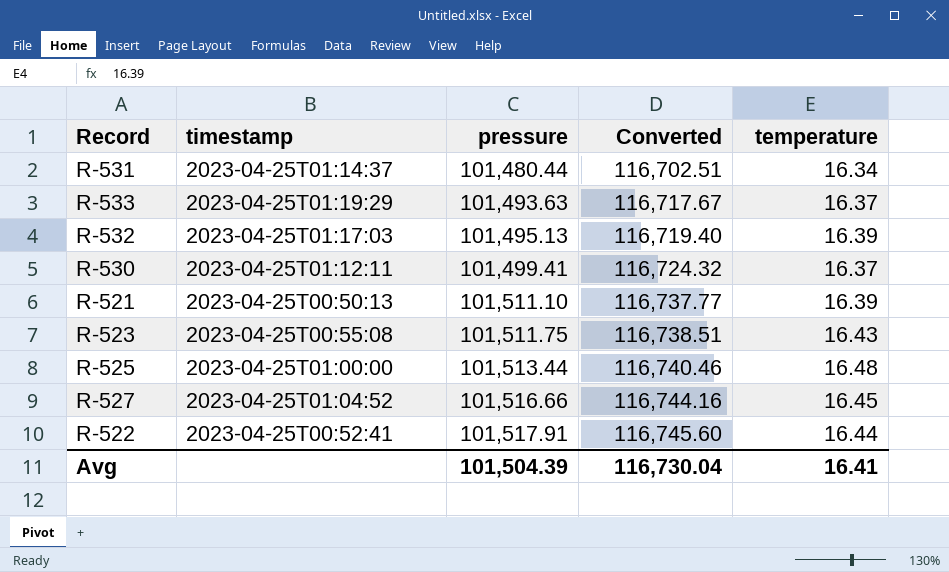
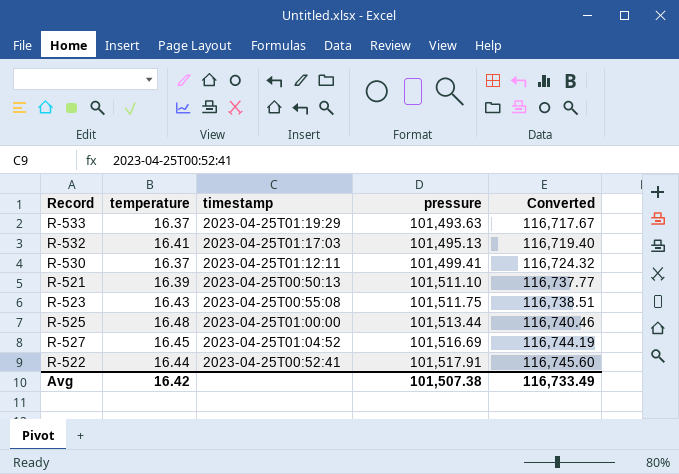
column temperature | position: 5 -> 2
row R-531: 2023-04-25T01:14:37 | 101,480.44 | 116,702.51 | 16.34 -> none
R-532 | temperature: 16.39 -> 16.41
R-527 | pressure: 101,516.66 -> 101,516.69
R-527 | Converted: 116,744.16 -> 116,744.19
Avg | temperature: 16.41 -> 16.42
Avg | pressure: 101,504.39 -> 101,507.38
Avg | Converted: 116,730.04 -> 116,733.49

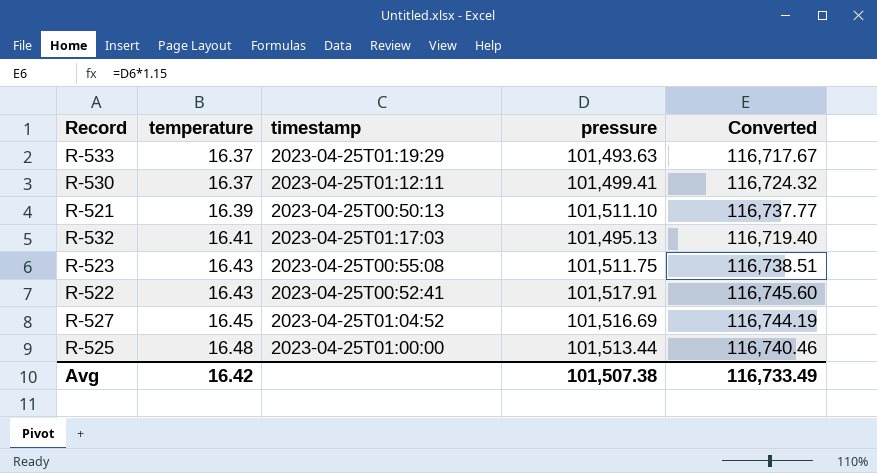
row order: pressure ascending -> temperature ascending
R-522 | temperature: 16.44 -> 16.43

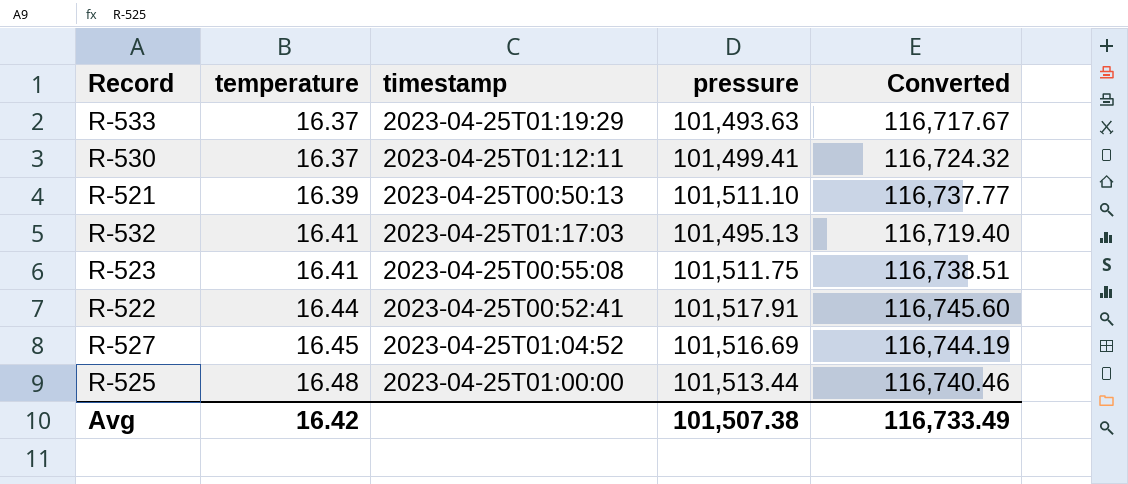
R-523 | temperature: 16.43 -> 16.41
R-522 | temperature: 16.43 -> 16.44

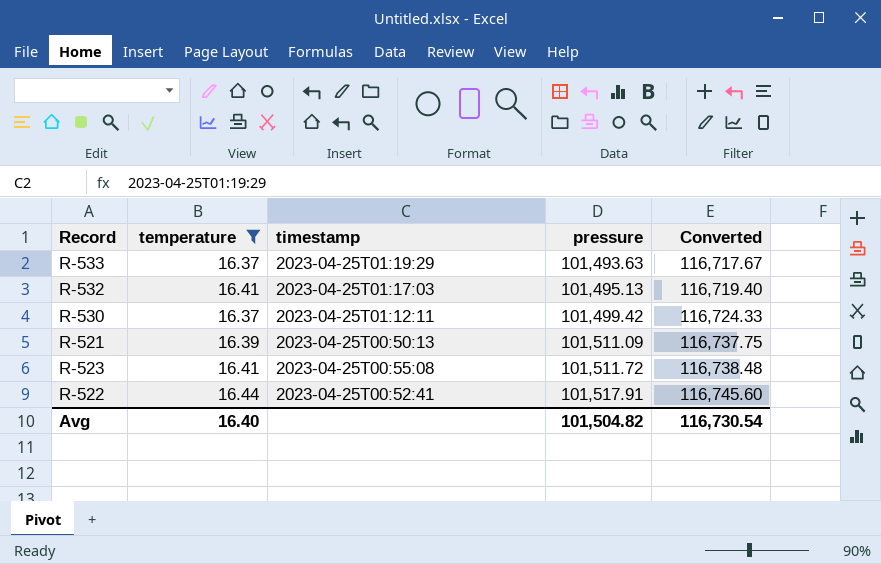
filter: none -> temperature <= 16.44
row order: temperature ascending -> pressure ascending
R-530 | pressure: 101,499.41 -> 101,499.42
R-530 | Converted: 116,724.32 -> 116,724.33
R-521 | pressure: 101,511.10 -> 101,511.09
R-521 | Converted: 116,737.77 -> 116,737.75
R-523 | pressure: 101,511.75 -> 101,511.72
R-523 | Converted: 116,738.51 -> 116,738.48
Avg | temperature: 16.42 -> 16.40
Avg | pressure: 101,507.38 -> 101,504.82
Avg | Converted: 116,733.49 -> 116,730.54

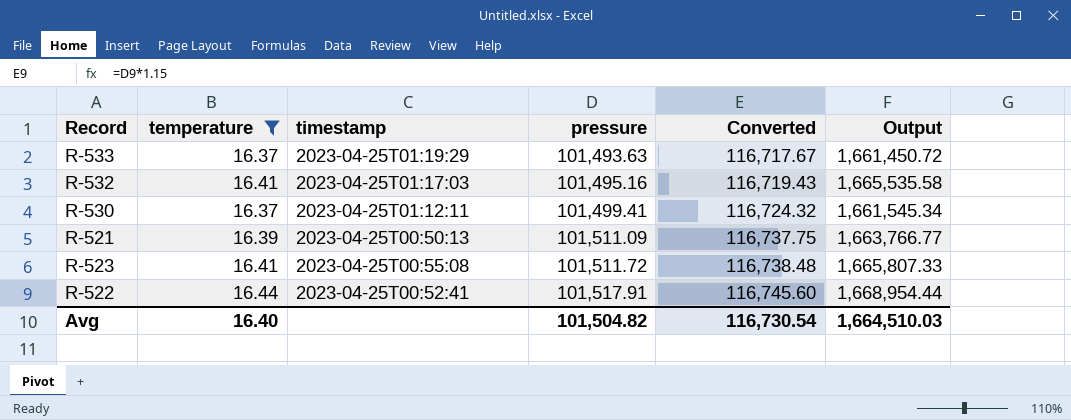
column Output | formula: none -> [temperature] * [pressure]
R-532 | pressure: 101,495.13 -> 101,495.16
R-532 | Converted: 116,719.40 -> 116,719.43
R-530 | pressure: 101,499.42 -> 101,499.41
R-530 | Converted: 116,724.33 -> 116,724.32

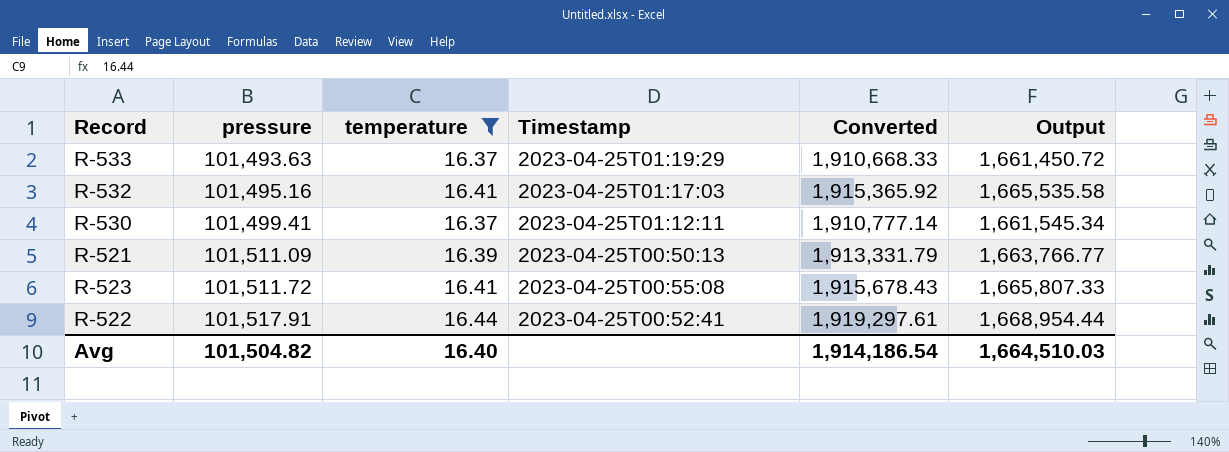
column pressure | position: 4 -> 2
column name: timestamp -> Timestamp
column Converted | formula: [pressure] * 1.15 -> [Output] * 1.15
Avg | Converted: 116,730.54 -> 1,914,186.54

